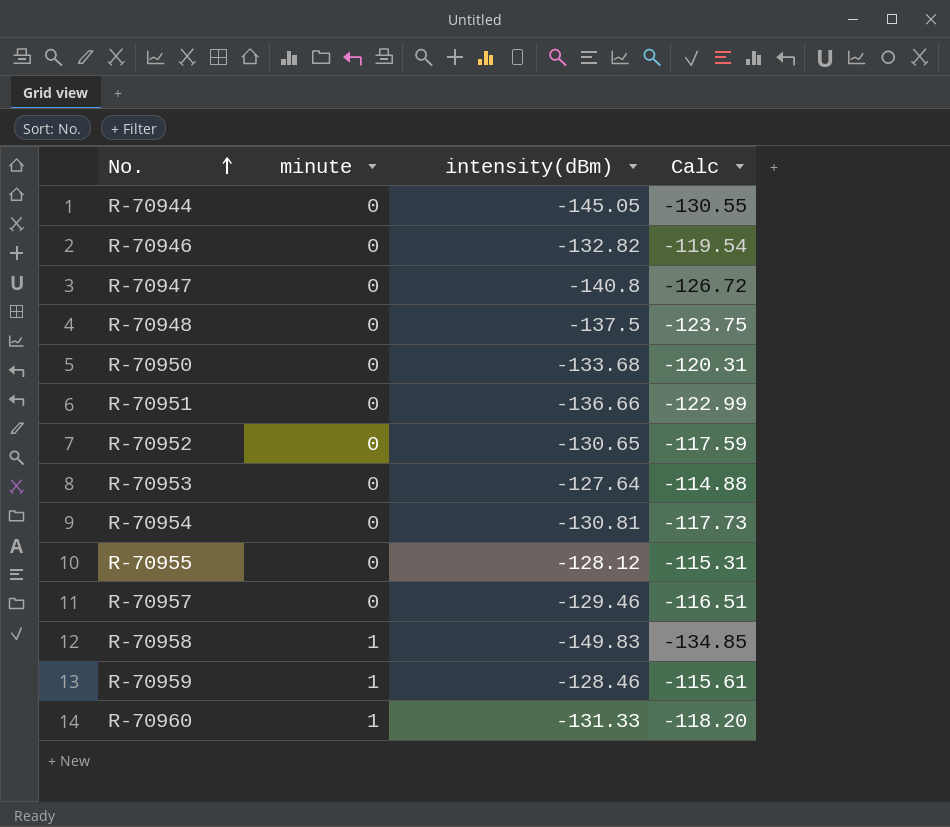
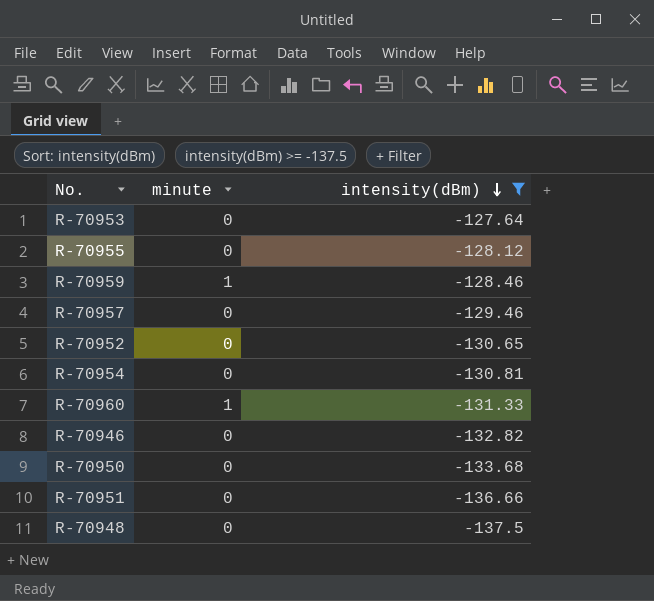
filter: none -> intensity(dBm) >= -137.5
row order: No. ascending -> intensity(dBm) descending
column Calc | formula: [intensity(dBm)] * 0.9 -> none

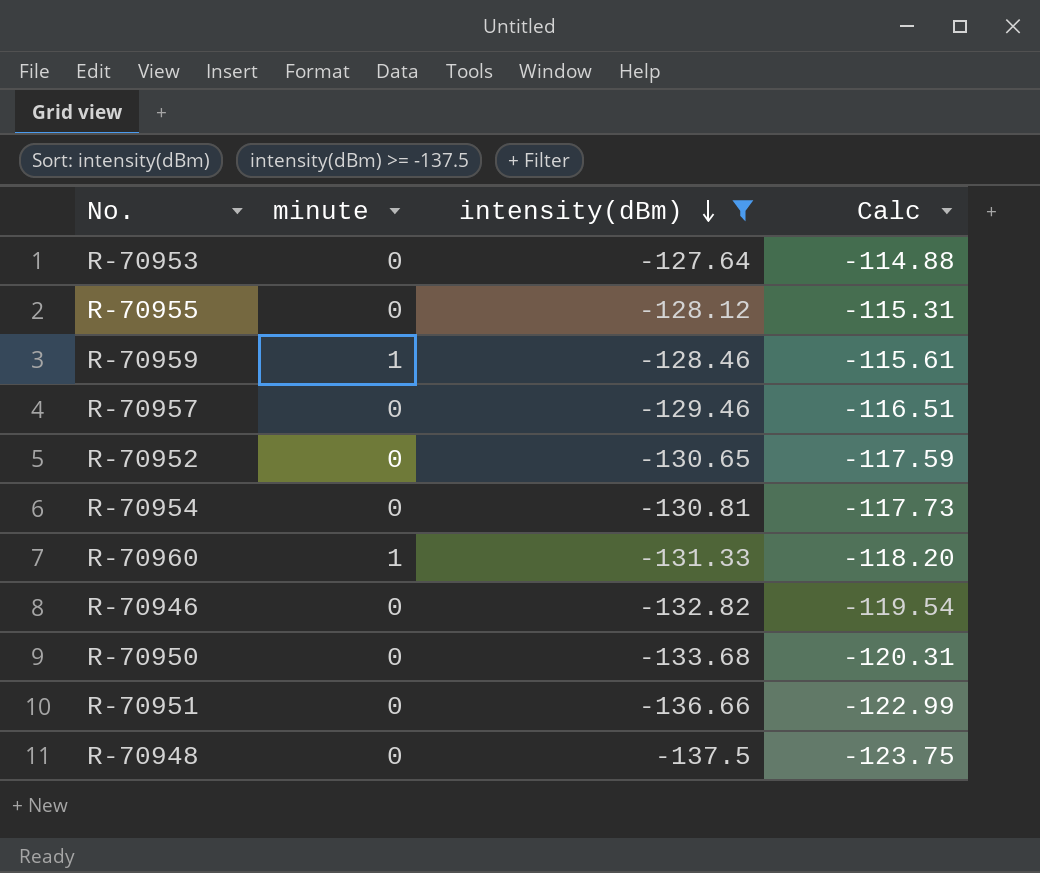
column Calc | formula: none -> [intensity(dBm)] * 0.9

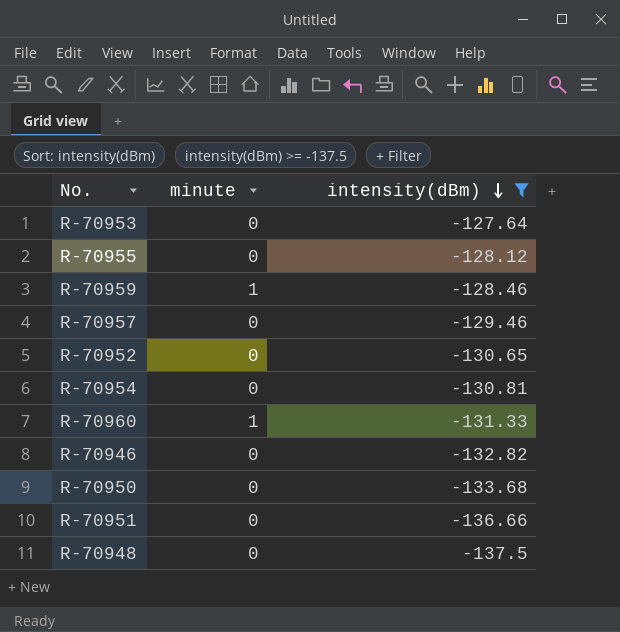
column Calc | formula: [intensity(dBm)] * 0.9 -> none

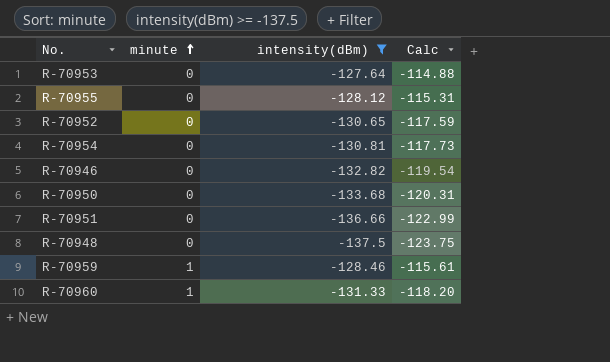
row order: intensity(dBm) descending -> minute ascending
column Calc | formula: none -> [intensity(dBm)] * 0.9
row R-70957: 0 | -129.46 -> none

